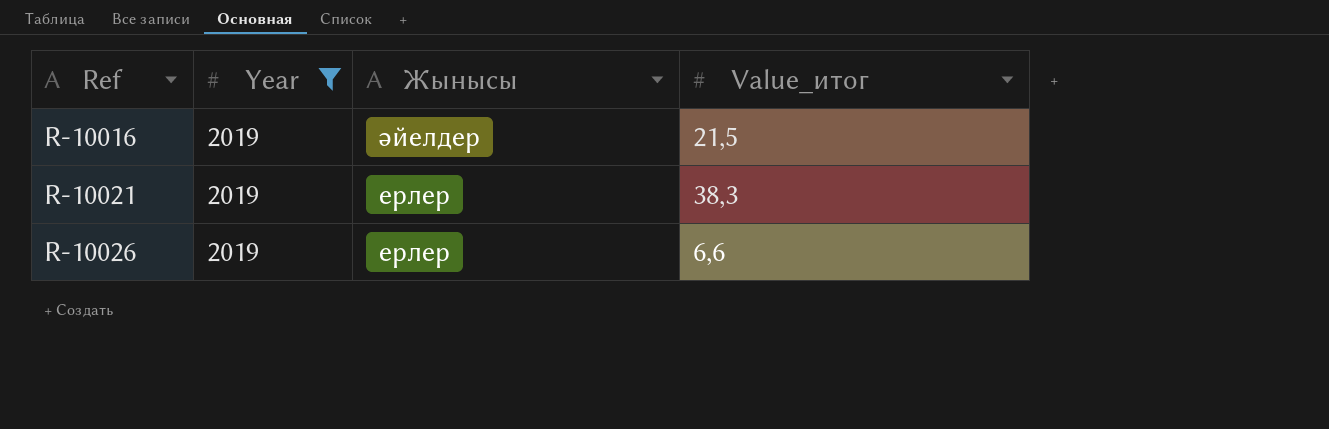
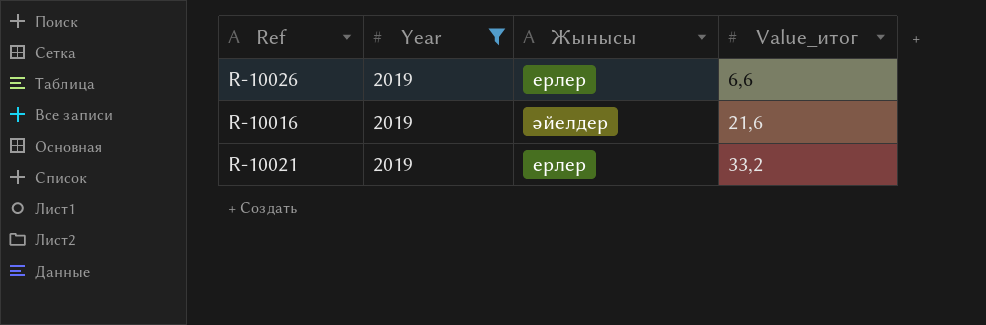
row order: Ref ascending -> Value_итог ascending
R-10016 | Value_итог: 21,5 -> 21,6
R-10021 | Value_итог: 38,3 -> 33,2

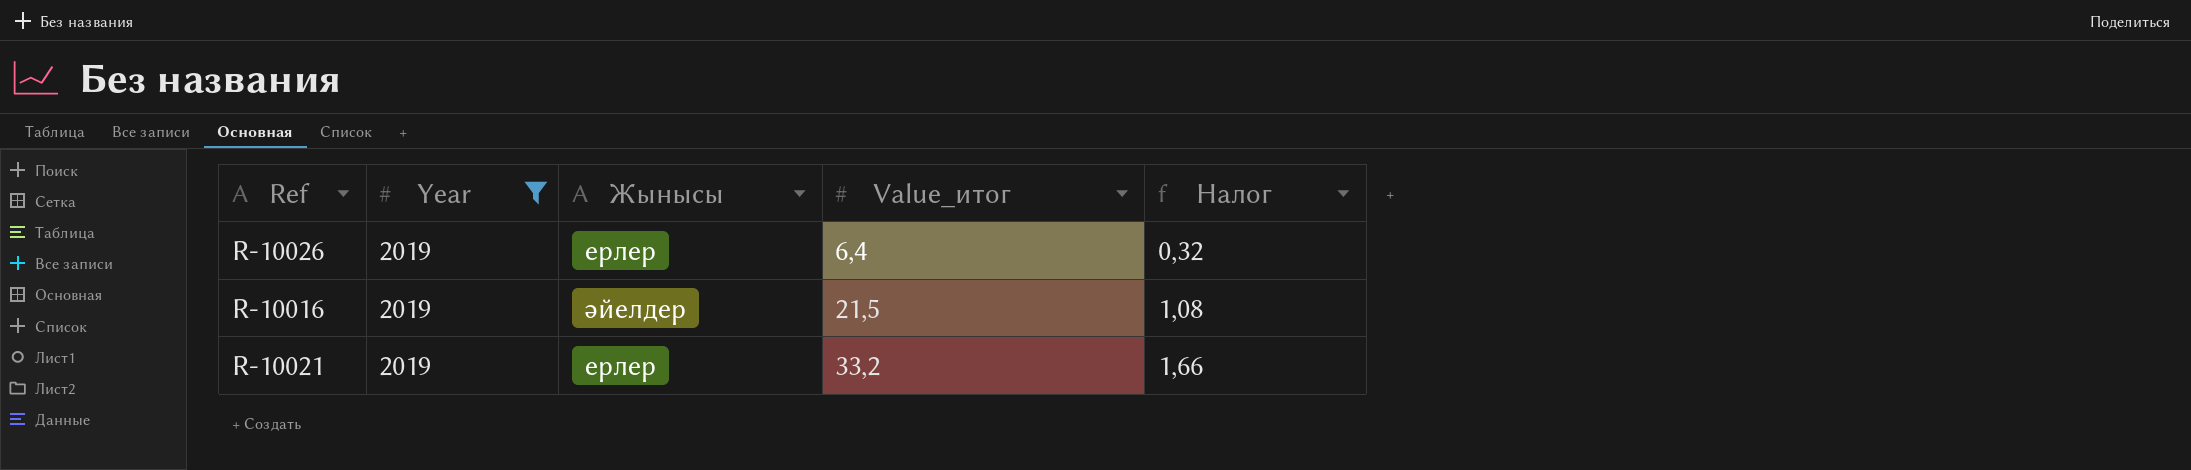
column Налог | formula: none -> [Value_итог] * 0,05
R-10026 | Value_итог: 6,6 -> 6,4
R-10016 | Value_итог: 21,6 -> 21,5

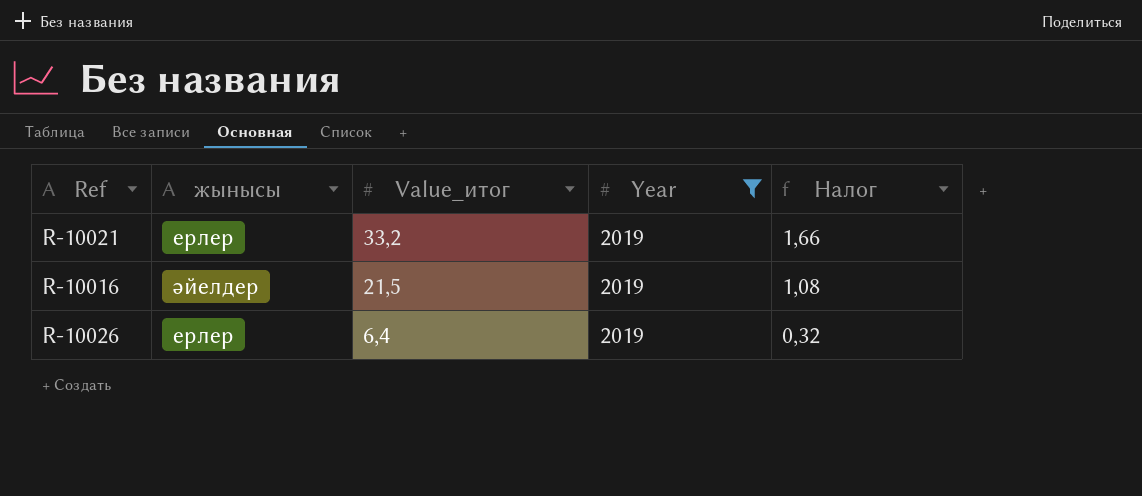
row order: Value_итог ascending -> Value_итог descending
column name: Жынысы -> жынысы
column Year | position: 2 -> 4

